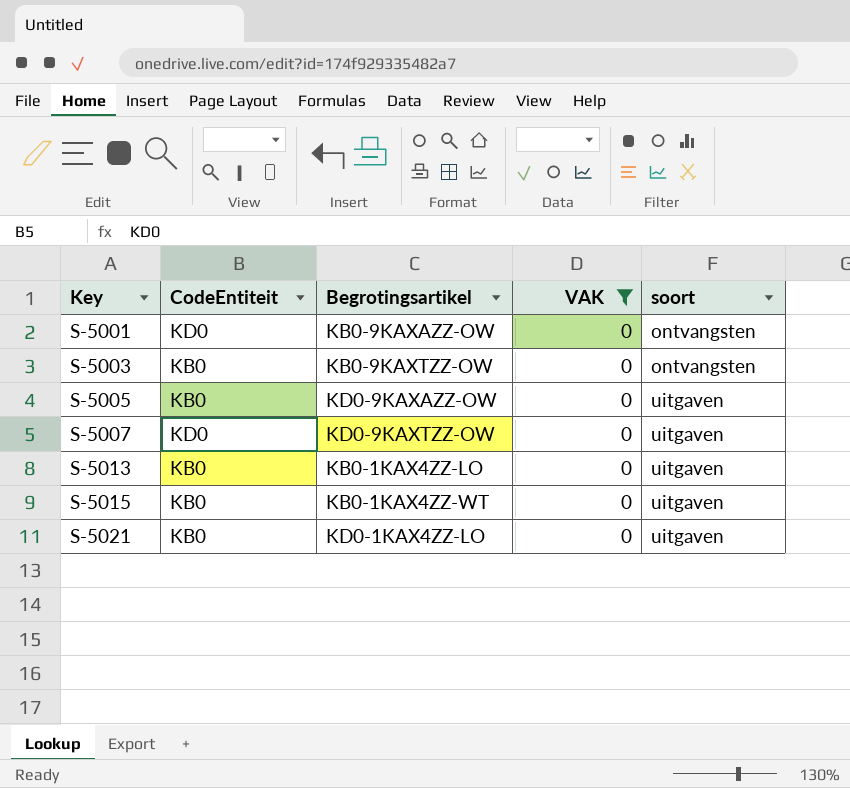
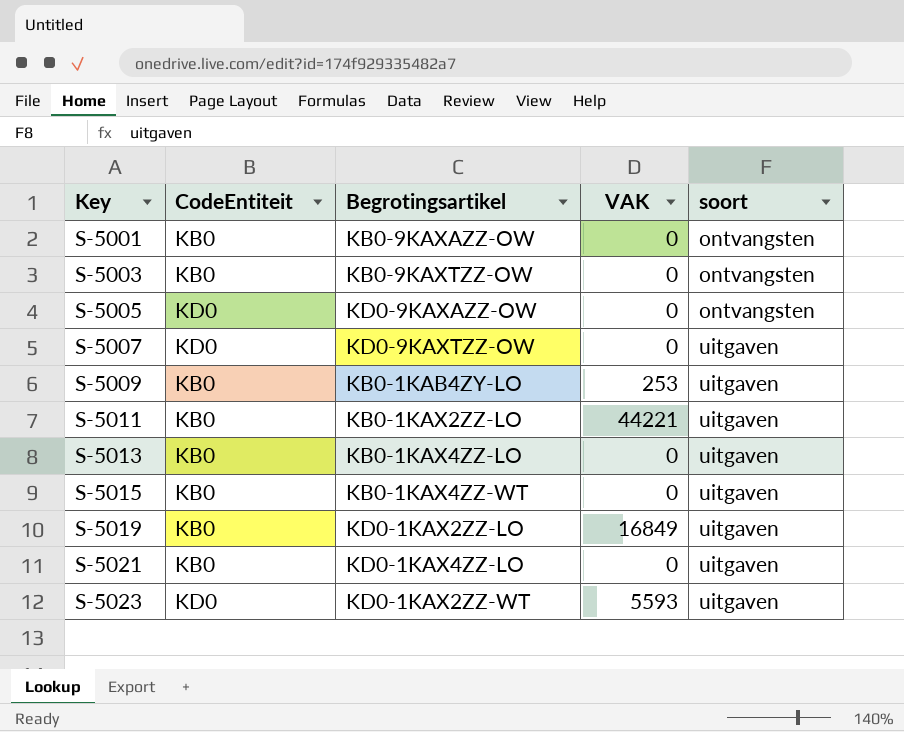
filter: VAK = 0 -> none
S-5001 | CodeEntiteit: KD0 -> KB0
S-5005 | CodeEntiteit: KB0 -> KD0
S-5005 | soort: uitgaven -> ontvangsten

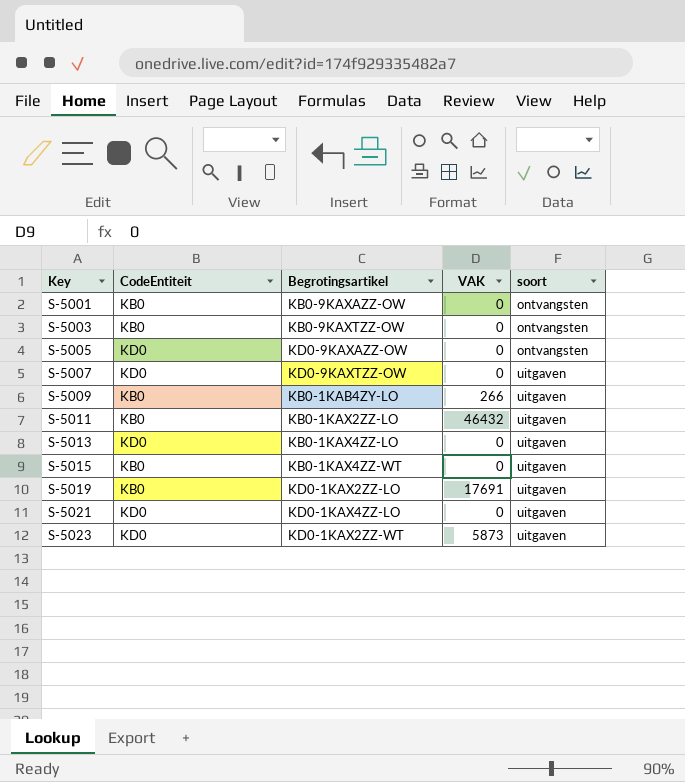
S-5009 | VAK: 253 -> 266
S-5011 | VAK: 44221 -> 46432
S-5013 | CodeEntiteit: KB0 -> KD0
S-5019 | VAK: 16849 -> 17691
S-5021 | CodeEntiteit: KB0 -> KD0
S-5023 | VAK: 5593 -> 5873

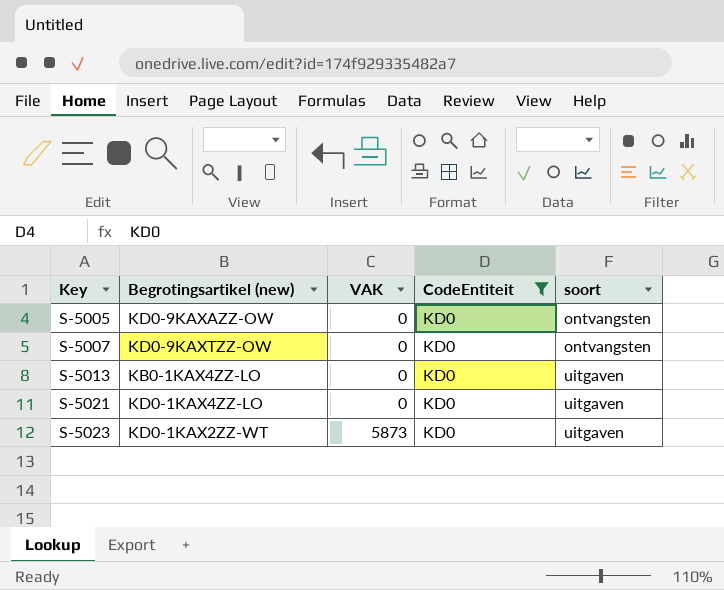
filter: none -> CodeEntiteit = KD0
column name: Begrotingsartikel -> Begrotingsartikel (new)
column CodeEntiteit | position: 2 -> 4
S-5007 | soort: uitgaven -> ontvangsten

